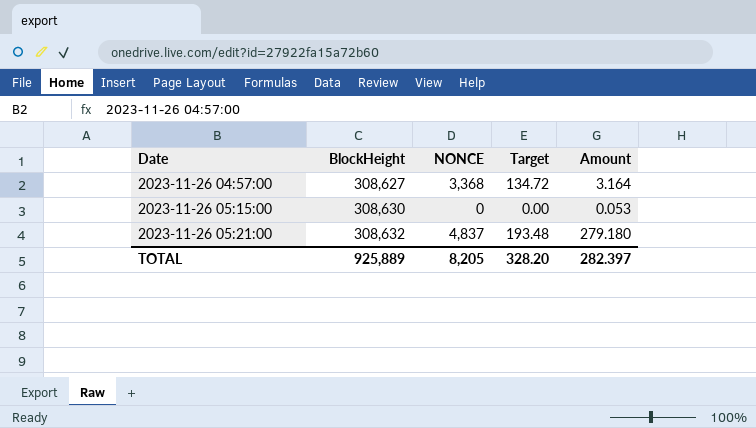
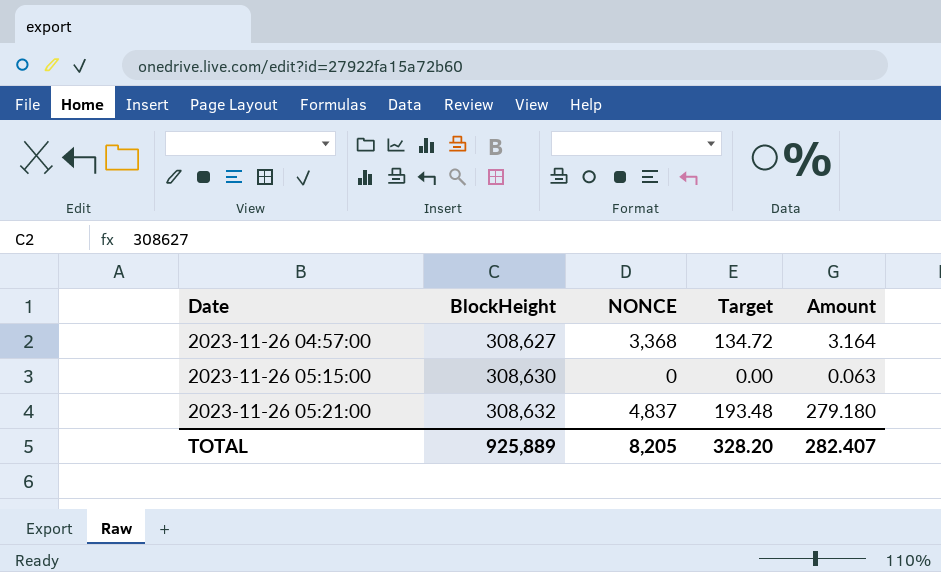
2023-11-26 05:15:00 | Amount: 0.053 -> 0.063
TOTAL | Amount: 282.397 -> 282.407

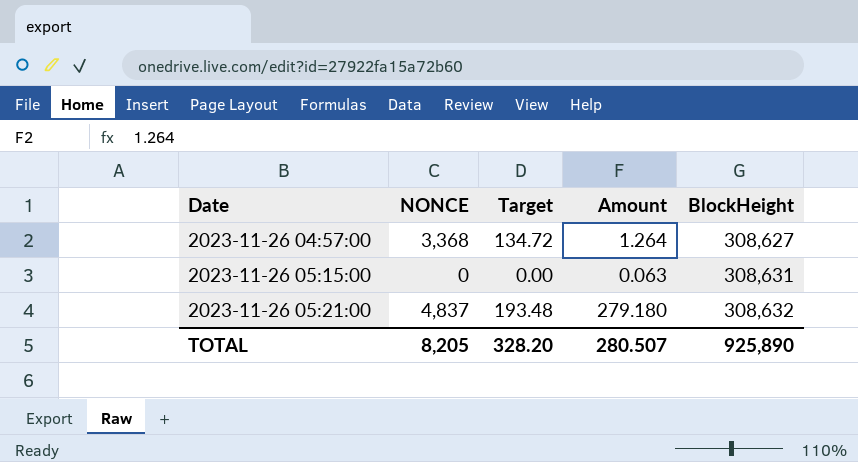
column BlockHeight | position: 2 -> 5
2023-11-26 04:57:00 | Amount: 3.164 -> 1.264
2023-11-26 05:15:00 | BlockHeight: 308,630 -> 308,631
TOTAL | Amount: 282.407 -> 280.507
TOTAL | BlockHeight: 925,889 -> 925,890

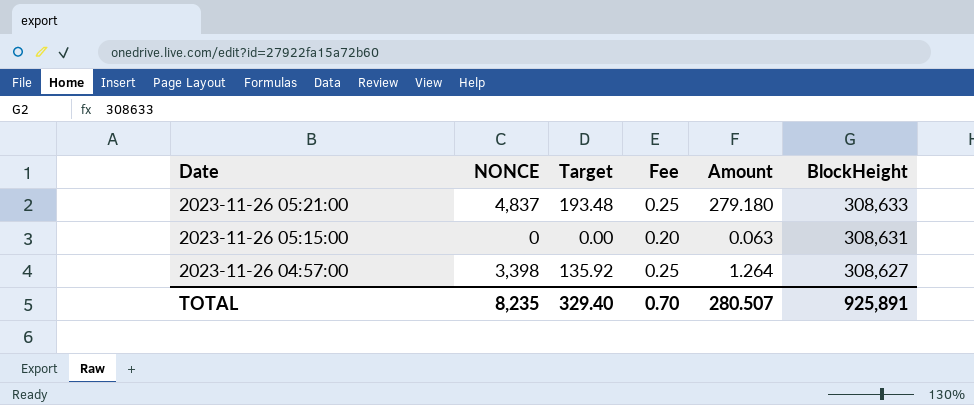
row order: Date ascending -> Date descending
column Fee | position: none -> 4
2023-11-26 05:21:00 | BlockHeight: 308,632 -> 308,633
2023-11-26 04:57:00 | NONCE: 3,368 -> 3,398
2023-11-26 04:57:00 | Target: 134.72 -> 135.92
TOTAL | NONCE: 8,205 -> 8,235
TOTAL | Target: 328.20 -> 329.40
TOTAL | BlockHeight: 925,890 -> 925,891

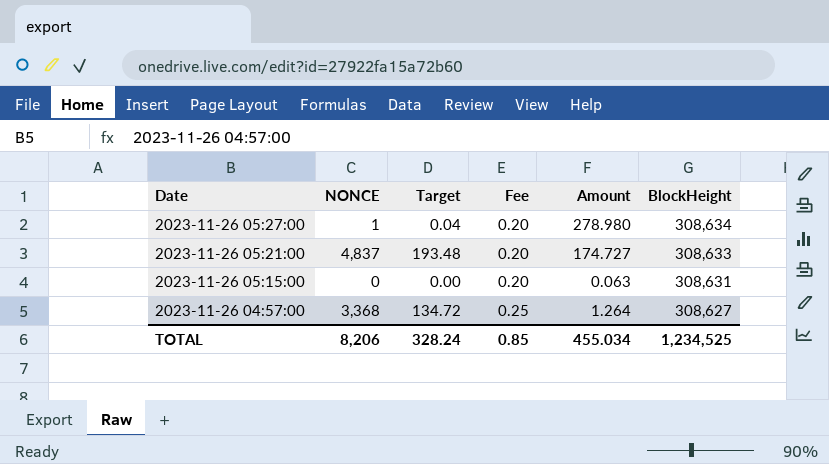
row 2023-11-26 05:27:00: none -> 1 | 0.04 | 0.20 | 278.980 | 308,634
2023-11-26 05:21:00 | Fee: 0.25 -> 0.20
2023-11-26 05:21:00 | Amount: 279.180 -> 174.727
2023-11-26 04:57:00 | NONCE: 3,398 -> 3,368
2023-11-26 04:57:00 | Target: 135.92 -> 134.72
TOTAL | NONCE: 8,235 -> 8,206
TOTAL | Target: 329.40 -> 328.24
TOTAL | Fee: 0.70 -> 0.85
TOTAL | Amount: 280.507 -> 455.034
TOTAL | BlockHeight: 925,891 -> 1,234,525

